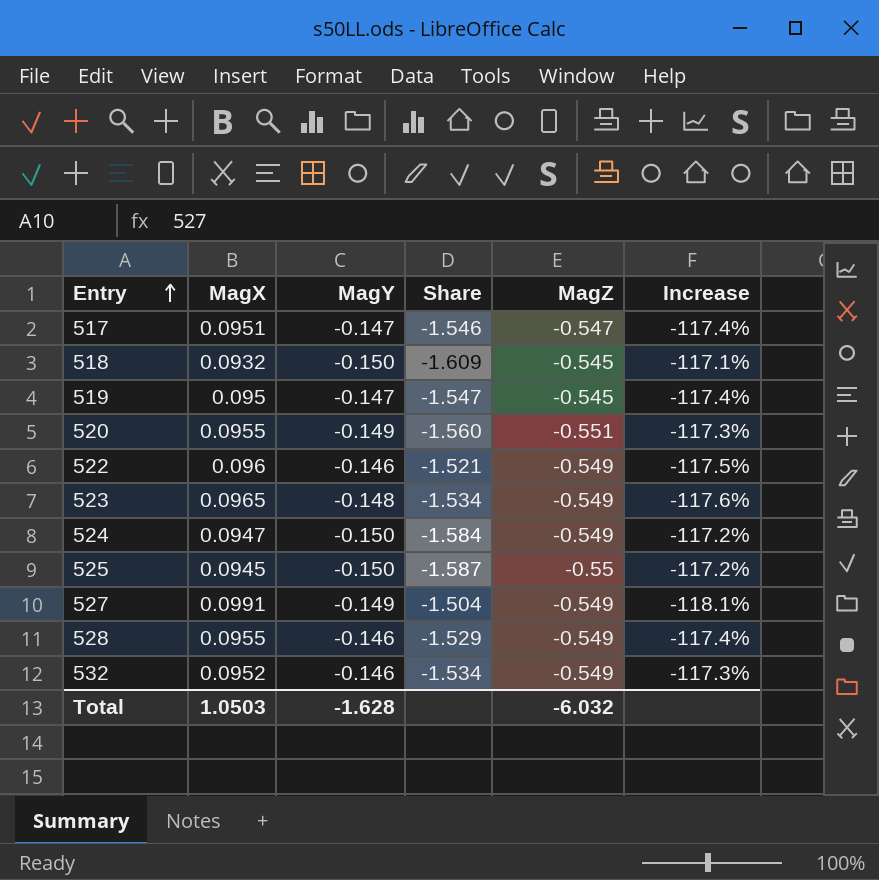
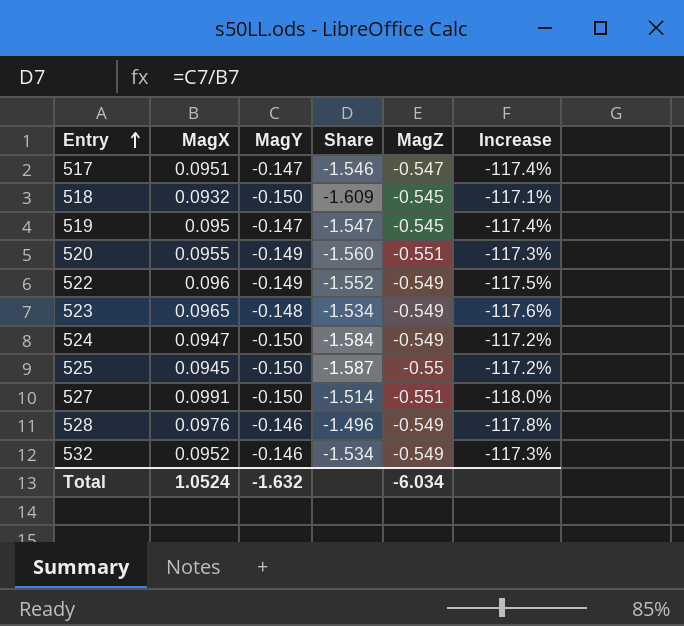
522 | MagY: -0.146 -> -0.149
522 | Share: -1.521 -> -1.552
527 | MagY: -0.149 -> -0.150
527 | Share: -1.504 -> -1.514
527 | MagZ: -0.549 -> -0.551
527 | Increase: -118.1% -> -118.0%
528 | MagX: 0.0955 -> 0.0976
528 | Share: -1.529 -> -1.496
528 | Increase: -117.4% -> -117.8%
Total | MagX: 1.0503 -> 1.0524
Total | MagY: -1.628 -> -1.632
Total | MagZ: -6.032 -> -6.034

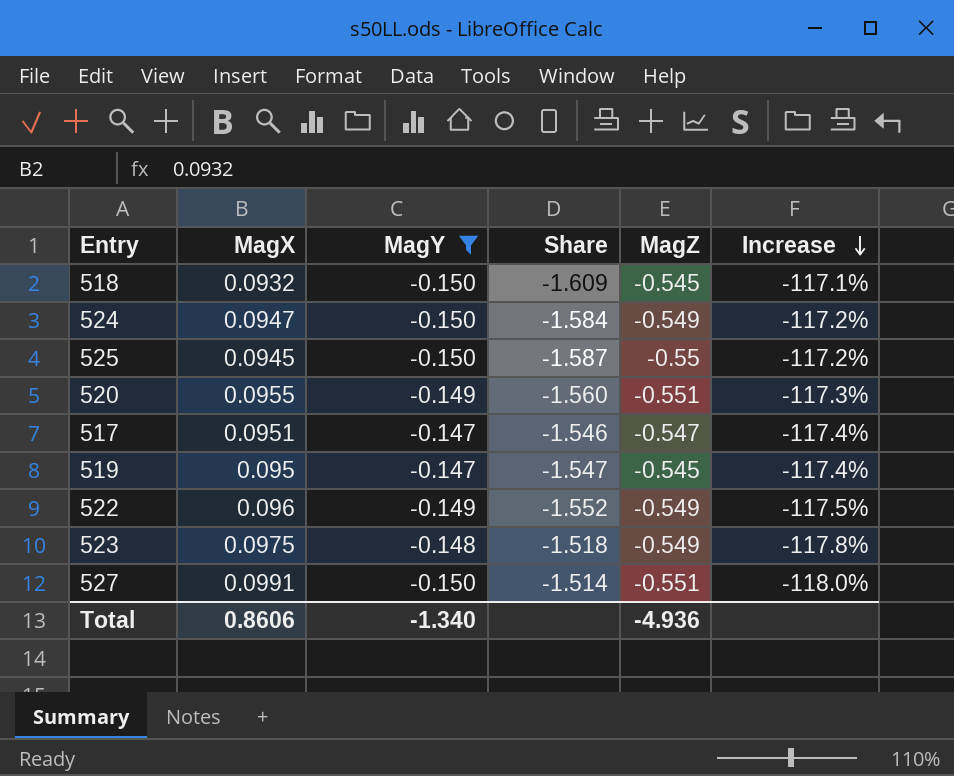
filter: none -> MagY != -0.146
row order: Entry ascending -> Increase descending
523 | MagX: 0.0965 -> 0.0975
523 | Share: -1.534 -> -1.518
523 | Increase: -117.6% -> -117.8%
Total | MagX: 1.0524 -> 0.8606
Total | MagY: -1.632 -> -1.340
Total | MagZ: -6.034 -> -4.936

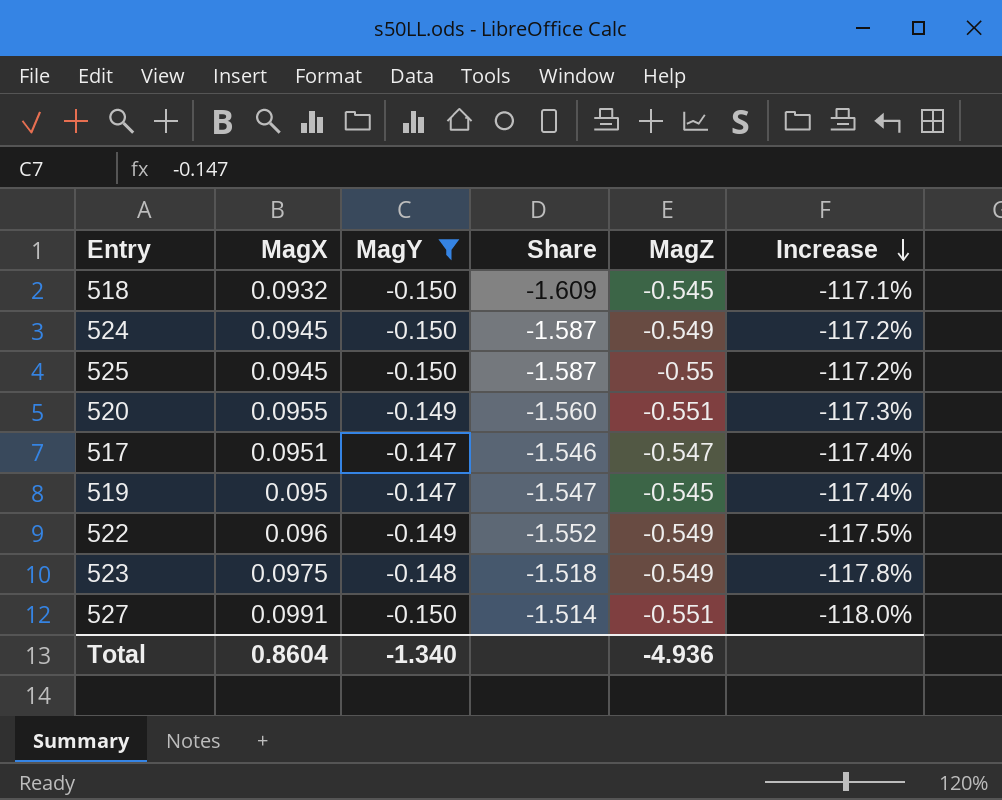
524 | MagX: 0.0947 -> 0.0945
524 | Share: -1.584 -> -1.587
Total | MagX: 0.8606 -> 0.8604

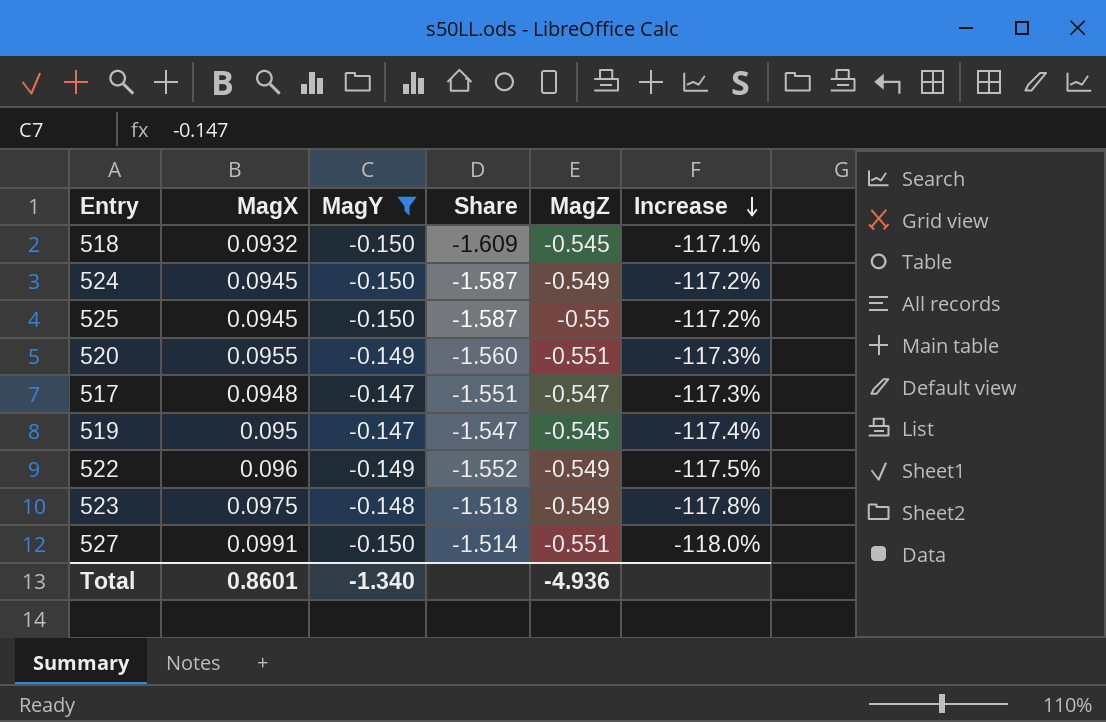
517 | MagX: 0.0951 -> 0.0948
517 | Share: -1.546 -> -1.551
517 | Increase: -117.4% -> -117.3%
Total | MagX: 0.8604 -> 0.8601

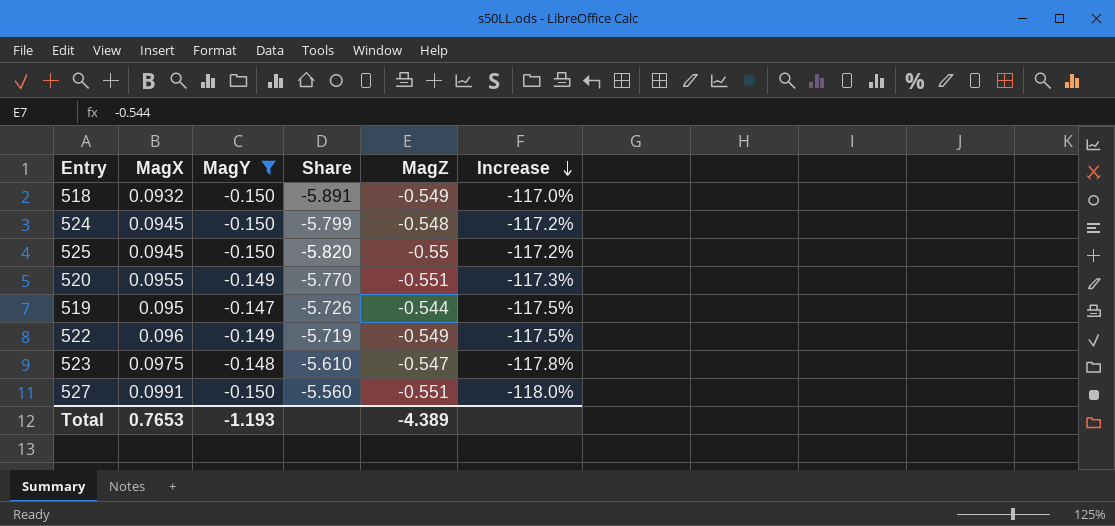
column Share | formula: [MagY] / [MagX] -> [MagZ] / [MagX]
row 517: 0.0948 | -0.147 | -1.551 | -0.547 | -117.3% -> none
518 | MagZ: -0.545 -> -0.549
518 | Increase: -117.1% -> -117.0%
524 | MagZ: -0.549 -> -0.548
519 | MagZ: -0.545 -> -0.544
519 | Increase: -117.4% -> -117.5%
523 | MagZ: -0.549 -> -0.547
Total | MagX: 0.8601 -> 0.7653
Total | MagY: -1.340 -> -1.193
Total | MagZ: -4.936 -> -4.389

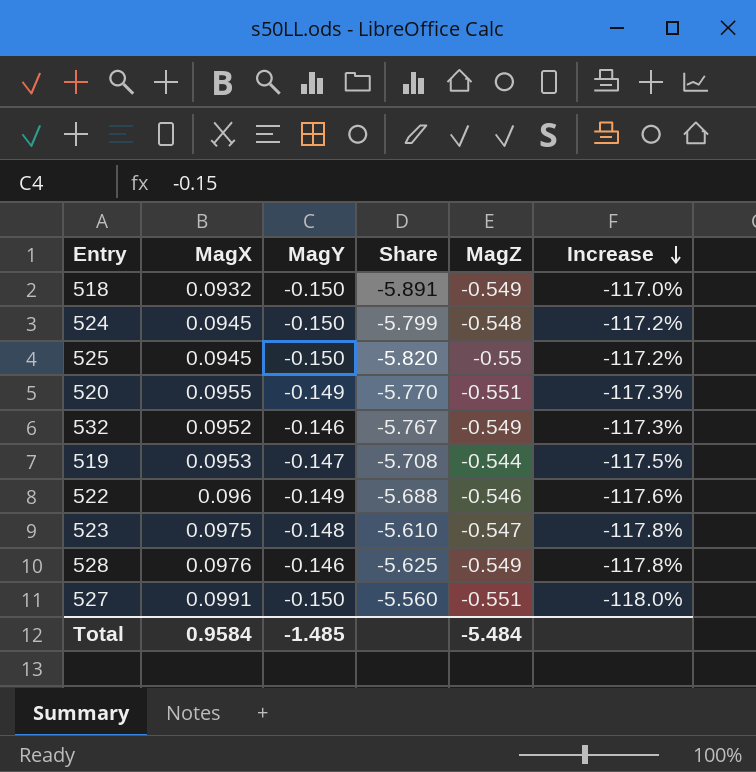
filter: MagY != -0.146 -> none
519 | MagX: 0.095 -> 0.0953
519 | Share: -5.726 -> -5.708
522 | Share: -5.719 -> -5.688
522 | MagZ: -0.549 -> -0.546
522 | Increase: -117.5% -> -117.6%
Total | MagX: 0.7653 -> 0.9584
Total | MagY: -1.193 -> -1.485
Total | MagZ: -4.389 -> -5.484

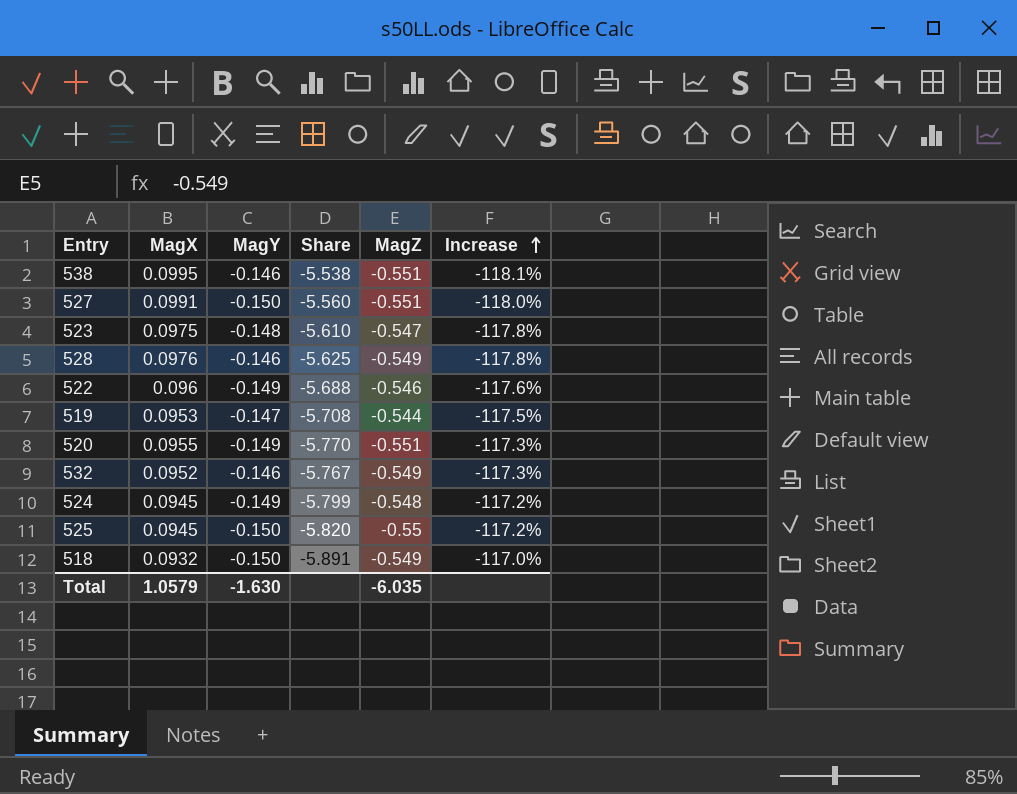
row order: Increase descending -> Increase ascending
row 538: none -> 0.0995 | -0.146 | -5.538 | -0.551 | -118.1%
524 | MagY: -0.150 -> -0.149
Total | MagX: 0.9584 -> 1.0579
Total | MagY: -1.485 -> -1.630
Total | MagZ: -5.484 -> -6.035

